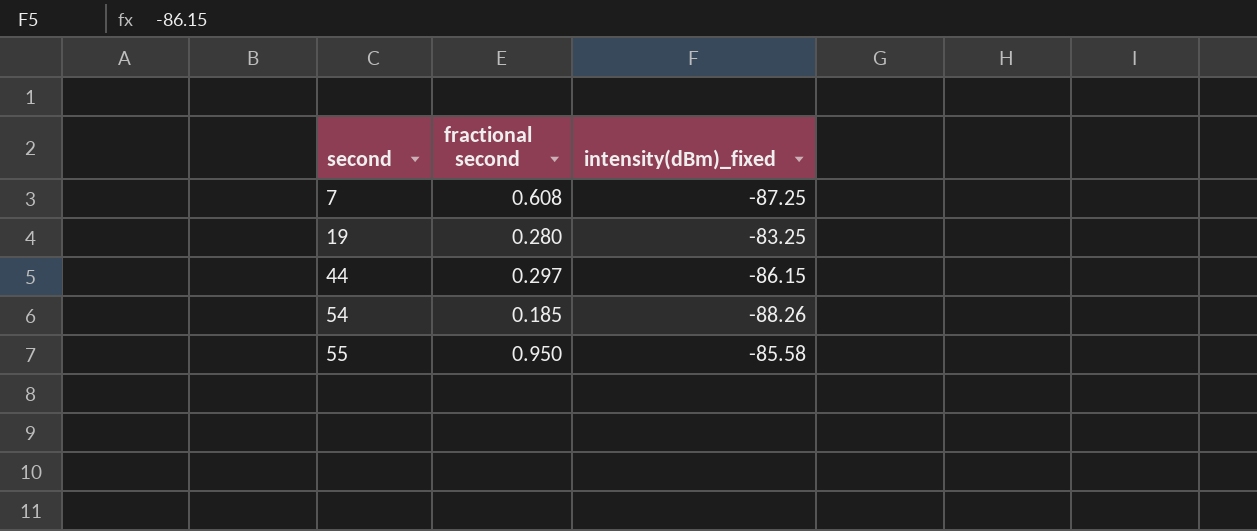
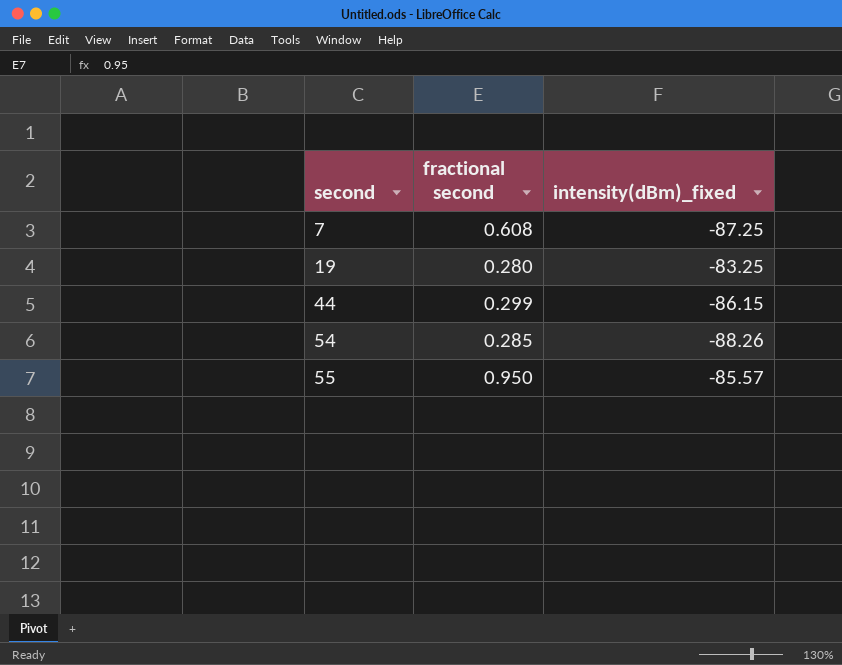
44 | fractional second: 0.297 -> 0.299
54 | fractional second: 0.185 -> 0.285
55 | intensity(dBm)_fixed: -85.58 -> -85.57

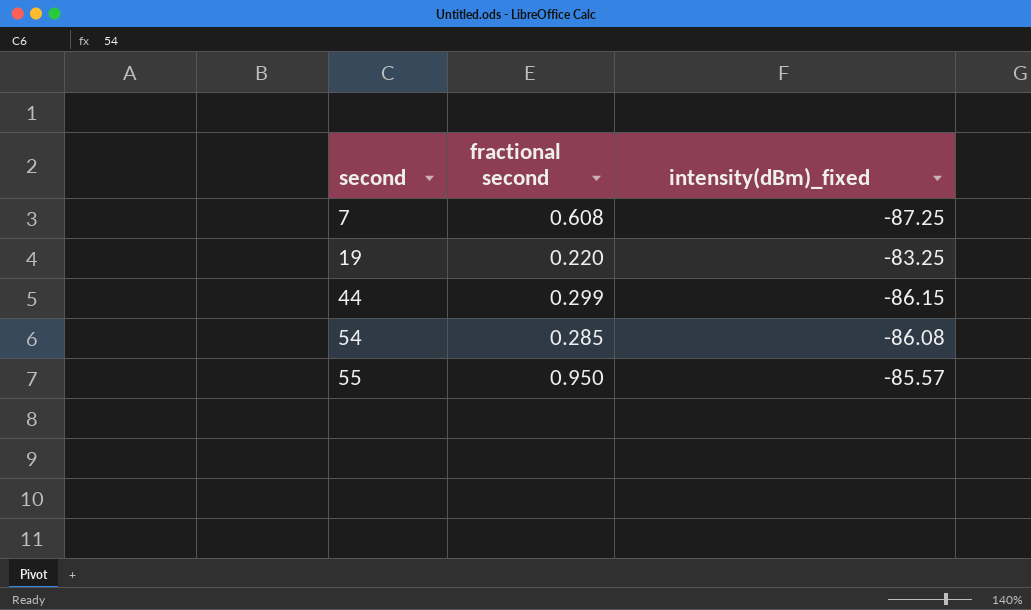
19 | fractional second: 0.280 -> 0.220
54 | intensity(dBm)_fixed: -88.26 -> -86.08

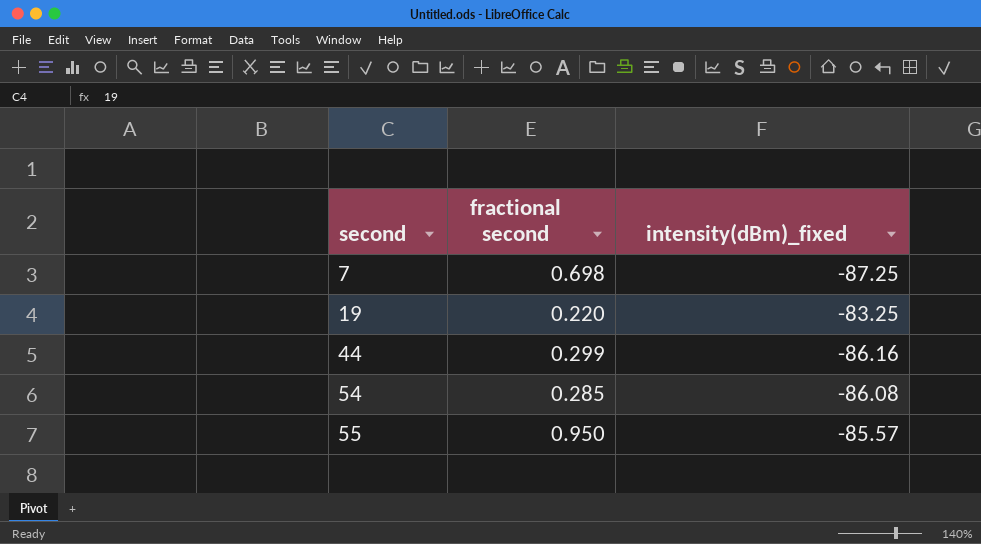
7 | fractional second: 0.608 -> 0.698
44 | intensity(dBm)_fixed: -86.15 -> -86.16

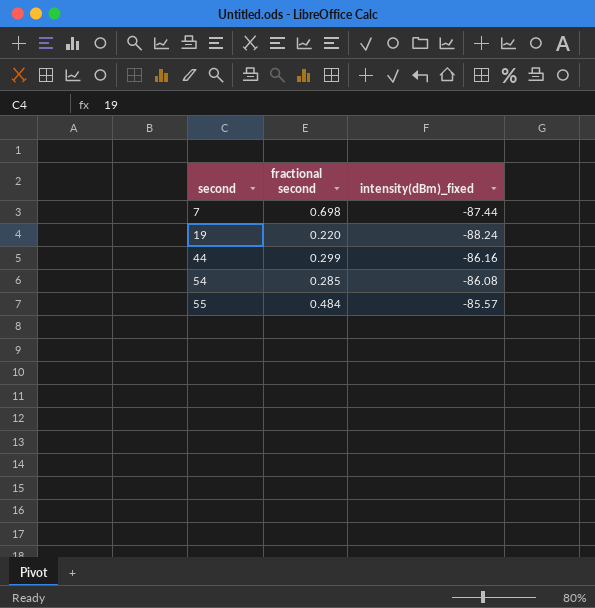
7 | intensity(dBm)_fixed: -87.25 -> -87.44
19 | intensity(dBm)_fixed: -83.25 -> -88.24
55 | fractional second: 0.950 -> 0.484

